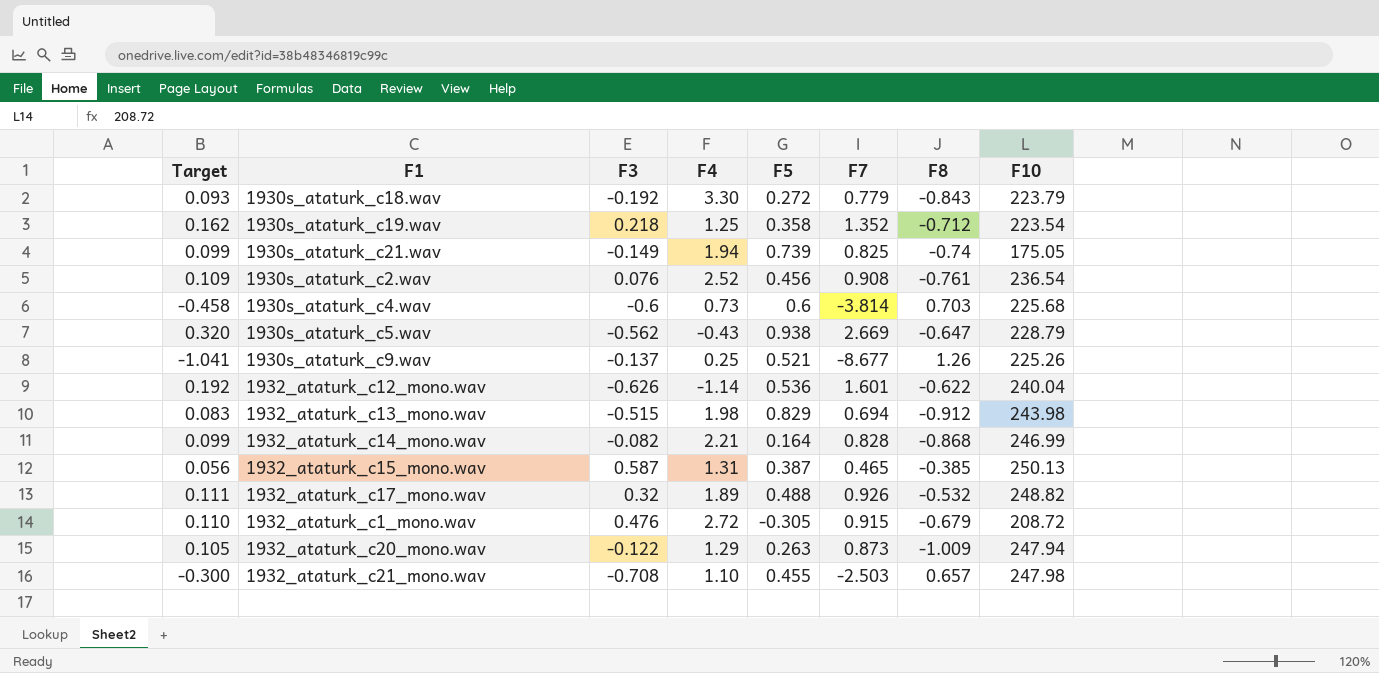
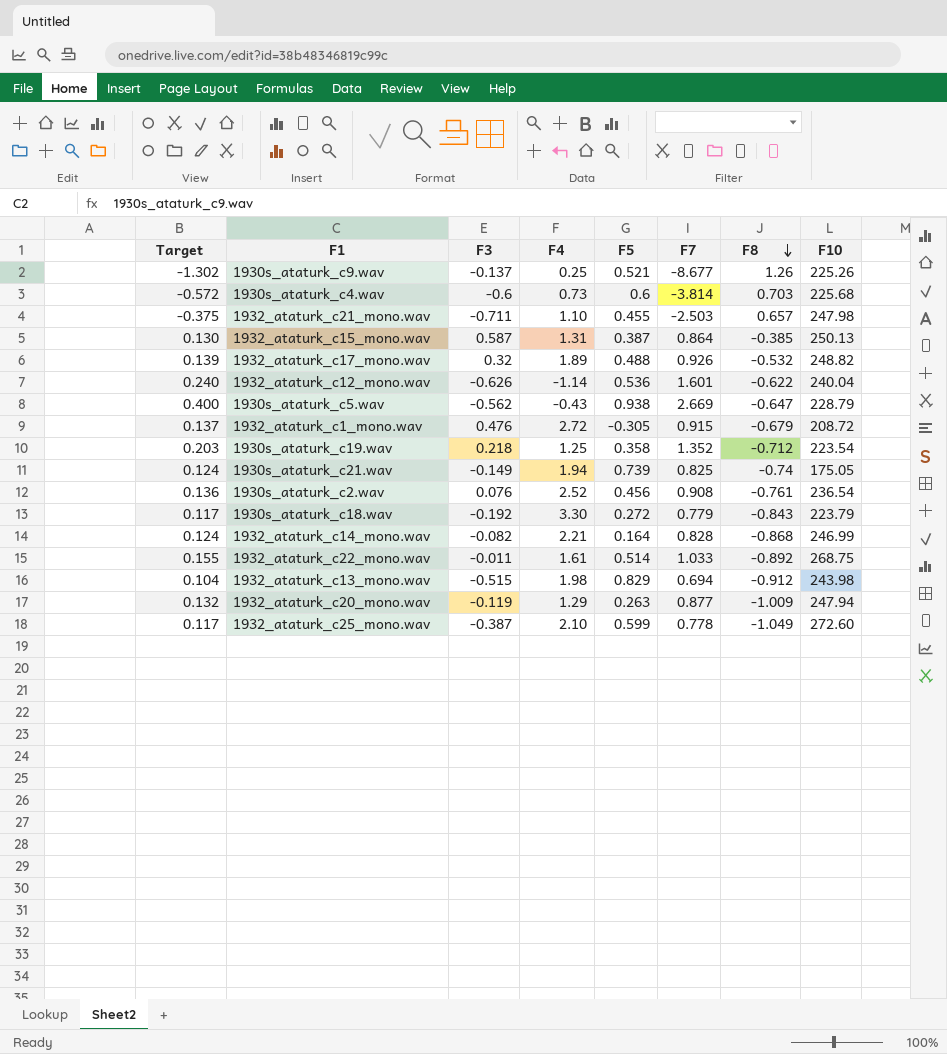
row order: none -> F8 descending
column Target | formula: [F7] * 0.12 -> [F7] * 0.15
1932_ataturk_c21_mono.wav | F3: -0.708 -> -0.711
1932_ataturk_c15_mono.wav | F7: 0.465 -> 0.864
row 1932_ataturk_c22_mono.wav: none -> 0.155 | -0.011 | 1.61 | 0.514 | 1.033 | -0.892 | 268.75
1932_ataturk_c20_mono.wav | F3: -0.122 -> -0.119
1932_ataturk_c20_mono.wav | F7: 0.873 -> 0.877
row 1932_ataturk_c25_mono.wav: none -> 0.117 | -0.387 | 2.10 | 0.599 | 0.778 | -1.049 | 272.60

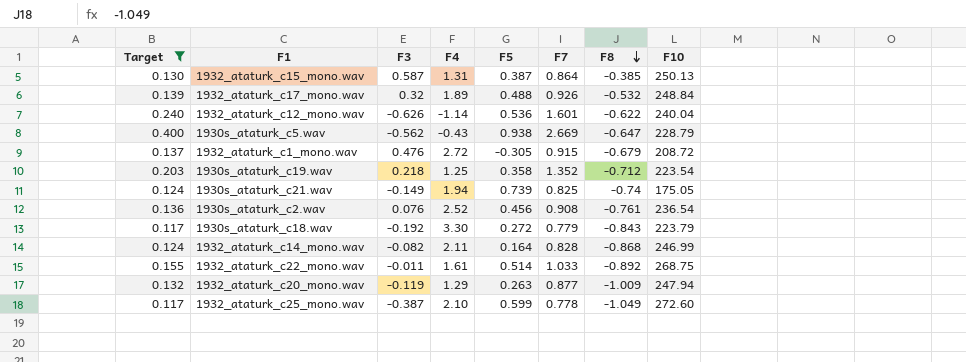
filter: none -> Target >= 0.117
1932_ataturk_c17_mono.wav | F10: 248.82 -> 248.84
1932_ataturk_c14_mono.wav | F4: 2.21 -> 2.11

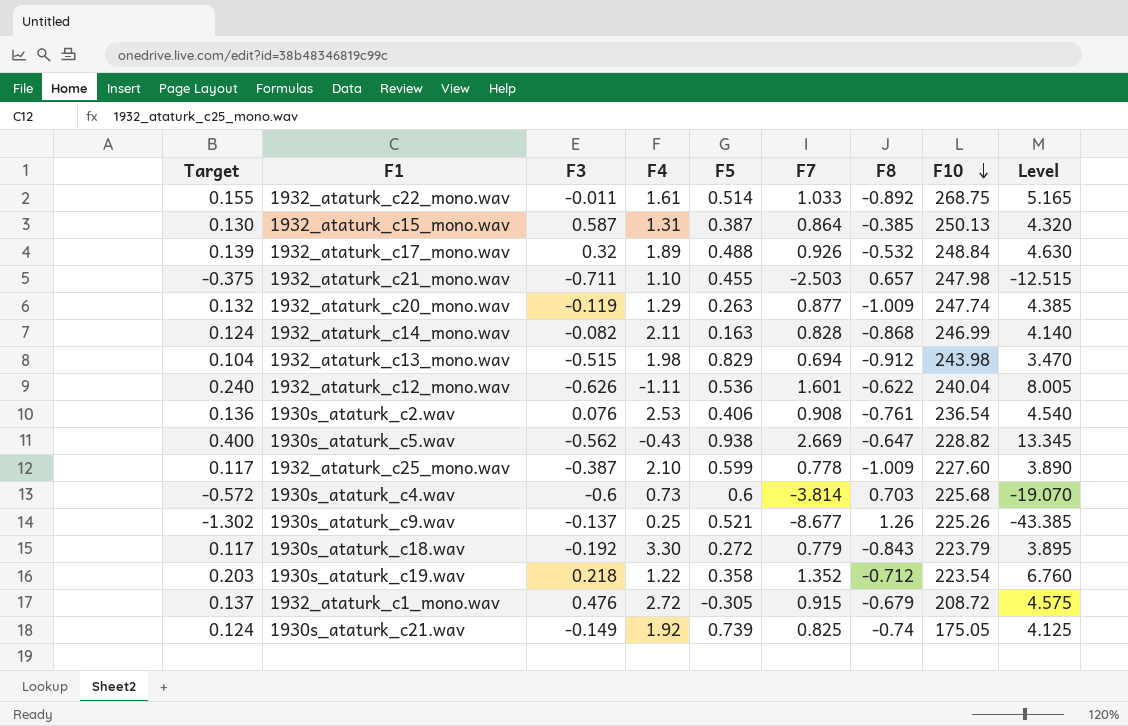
filter: Target >= 0.117 -> none
row order: F8 descending -> F10 descending
column Level | formula: none -> [F7] * 5
1932_ataturk_c20_mono.wav | F10: 247.94 -> 247.74
1932_ataturk_c14_mono.wav | F5: 0.164 -> 0.163
1932_ataturk_c12_mono.wav | F4: -1.14 -> -1.11
1930s_ataturk_c2.wav | F4: 2.52 -> 2.53
1930s_ataturk_c2.wav | F5: 0.456 -> 0.406
1930s_ataturk_c5.wav | F10: 228.79 -> 228.82
1932_ataturk_c25_mono.wav | F8: -1.049 -> -1.009
1932_ataturk_c25_mono.wav | F10: 272.60 -> 227.60
1930s_ataturk_c19.wav | F4: 1.25 -> 1.22
1930s_ataturk_c21.wav | F4: 1.94 -> 1.92

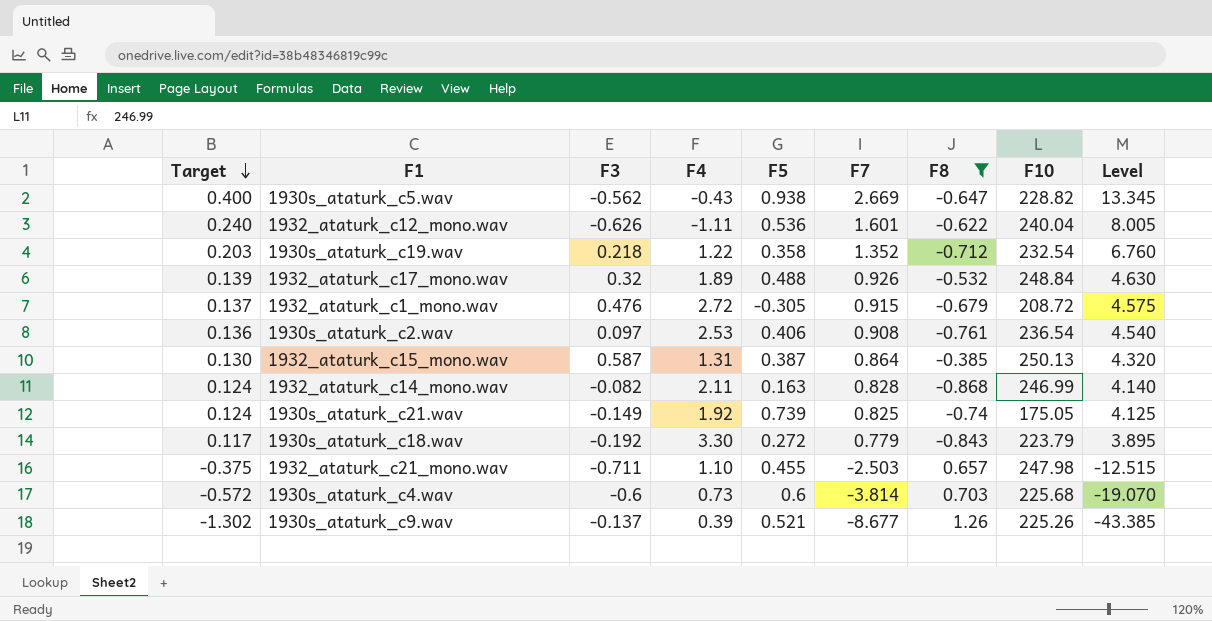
filter: none -> F8 >= -0.868
row order: F10 descending -> Target descending
1930s_ataturk_c19.wav | F10: 223.54 -> 232.54
1930s_ataturk_c2.wav | F3: 0.076 -> 0.097
1930s_ataturk_c9.wav | F4: 0.25 -> 0.39

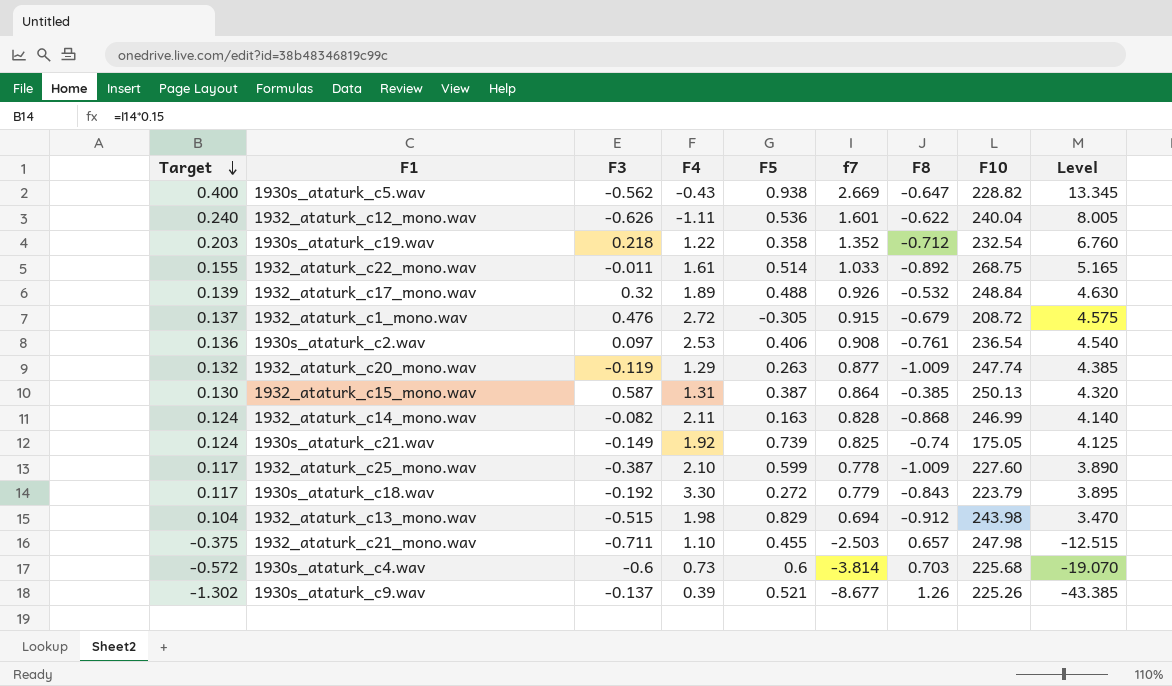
filter: F8 >= -0.868 -> none
column name: F7 -> f7

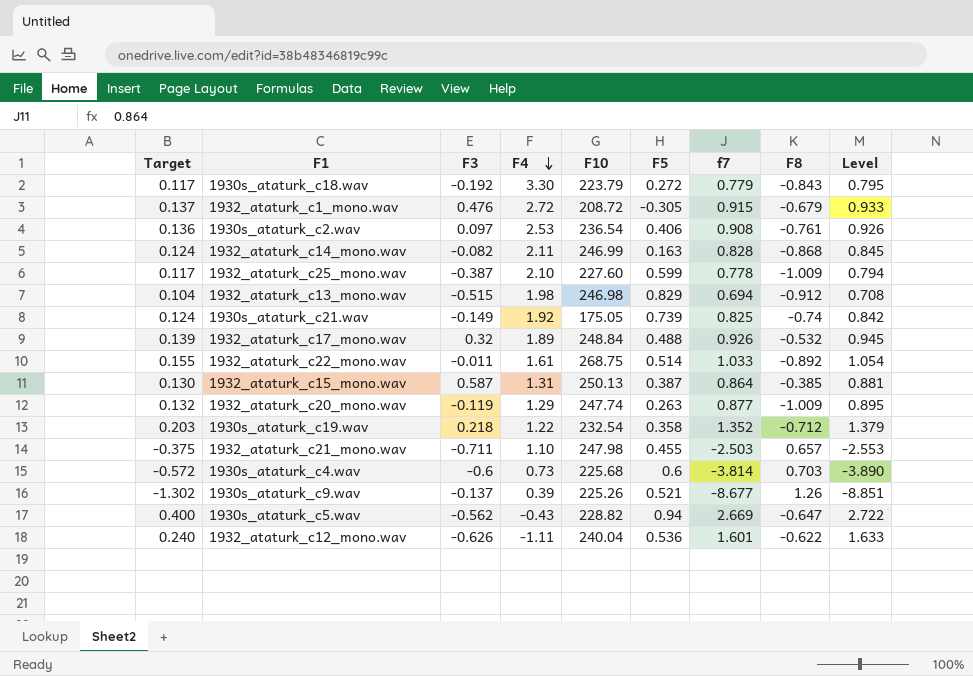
row order: Target descending -> F4 descending
column F10 | position: 8 -> 5
column Level | formula: [f7] * 5 -> [f7] * 1.02
1932_ataturk_c13_mono.wav | F10: 243.98 -> 246.98
1930s_ataturk_c5.wav | F5: 0.938 -> 0.94

